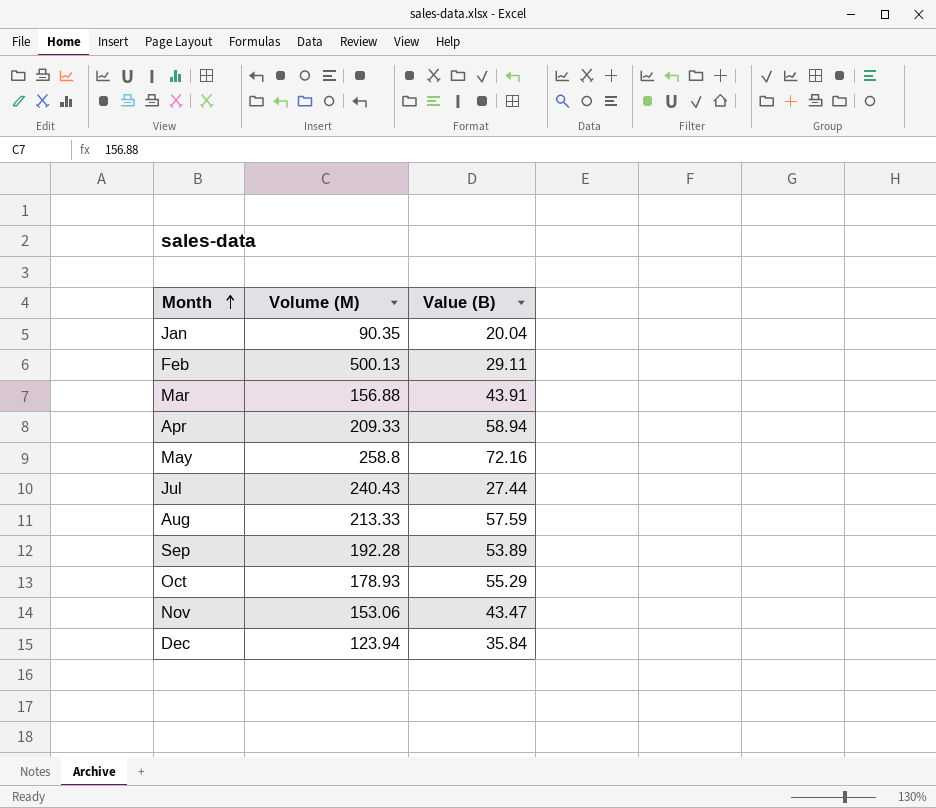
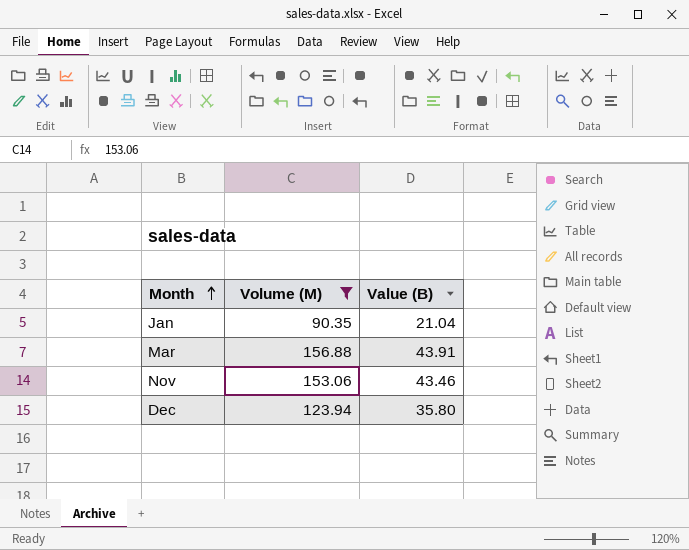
filter: none -> Volume (M) <= 156.88
Jan | Value (B): 20.04 -> 21.04
Nov | Value (B): 43.47 -> 43.46
Dec | Value (B): 35.84 -> 35.80

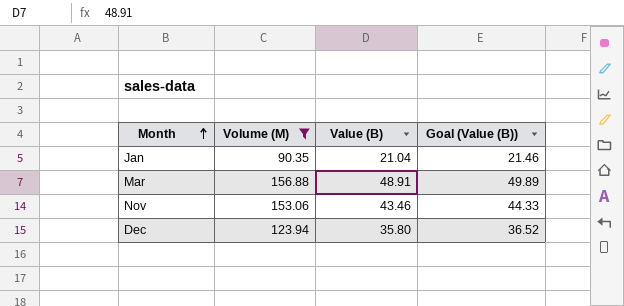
column Goal (Value (B)) | formula: none -> [Value (B)] * 1.02
Mar | Value (B): 43.91 -> 48.91

